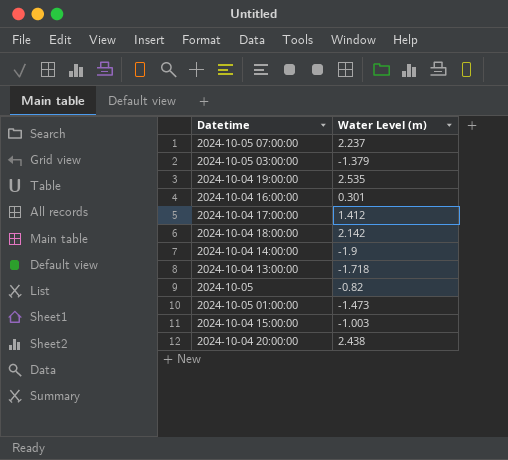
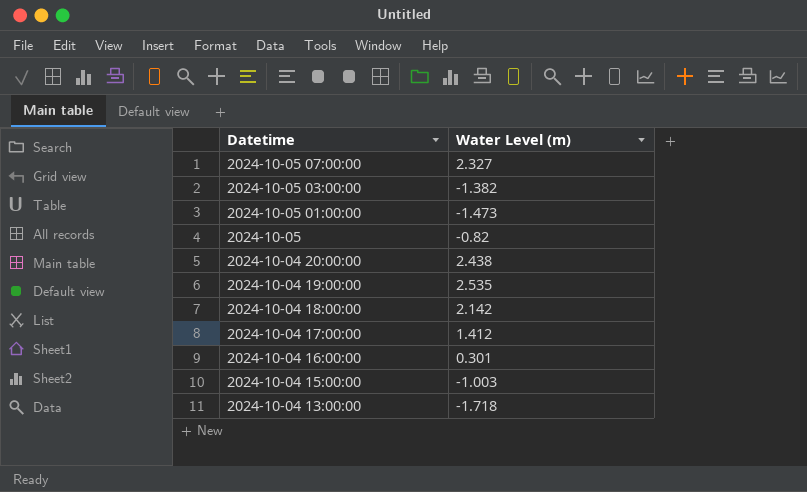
row order: none -> Datetime descending
row 2024-10-04 14:00:00: -1.9 -> none
2024-10-05 07:00:00 | Water Level (m): 2.237 -> 2.327
2024-10-05 03:00:00 | Water Level (m): -1.379 -> -1.382

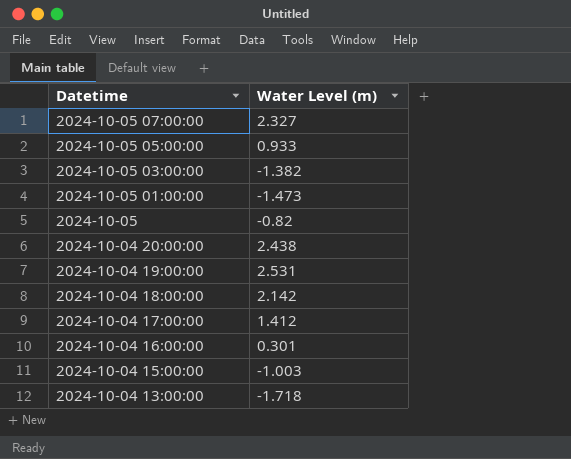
row 2024-10-05 05:00:00: none -> 0.933
2024-10-04 19:00:00 | Water Level (m): 2.535 -> 2.531

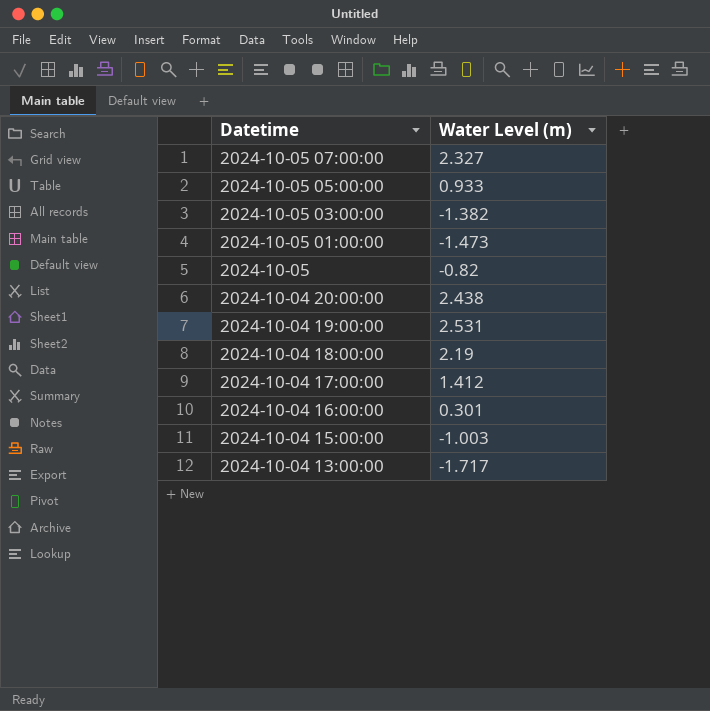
2024-10-04 18:00:00 | Water Level (m): 2.142 -> 2.19
2024-10-04 13:00:00 | Water Level (m): -1.718 -> -1.717

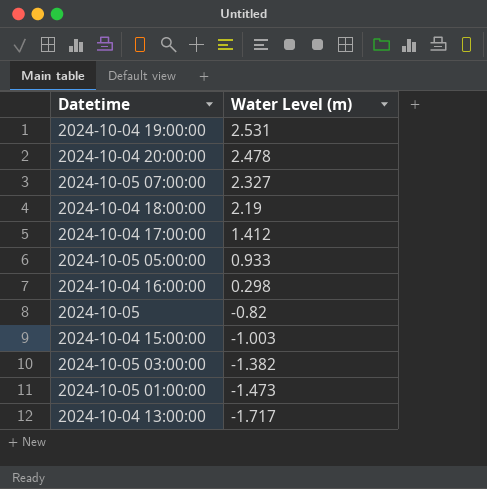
row order: Datetime descending -> Water Level (m) descending
2024-10-04 20:00:00 | Water Level (m): 2.438 -> 2.478
2024-10-04 16:00:00 | Water Level (m): 0.301 -> 0.298

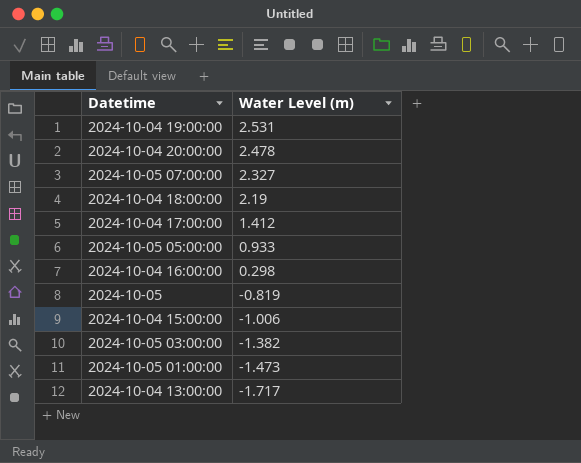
2024-10-05 | Water Level (m): -0.82 -> -0.819
2024-10-04 15:00:00 | Water Level (m): -1.003 -> -1.006

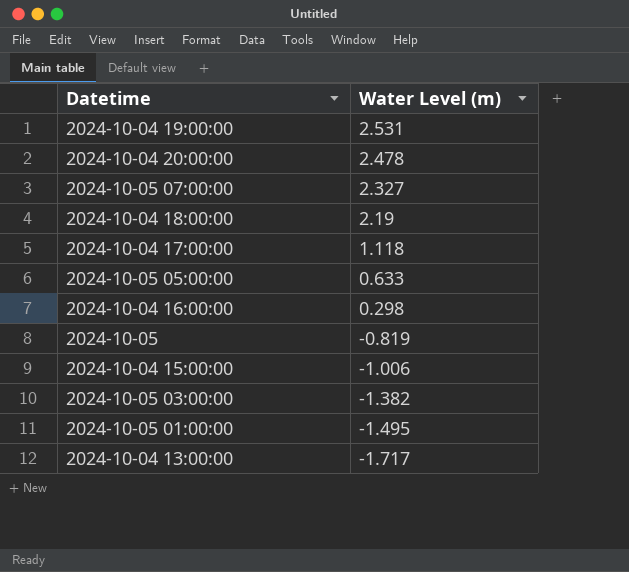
2024-10-04 17:00:00 | Water Level (m): 1.412 -> 1.118
2024-10-05 05:00:00 | Water Level (m): 0.933 -> 0.633
2024-10-05 01:00:00 | Water Level (m): -1.473 -> -1.495

